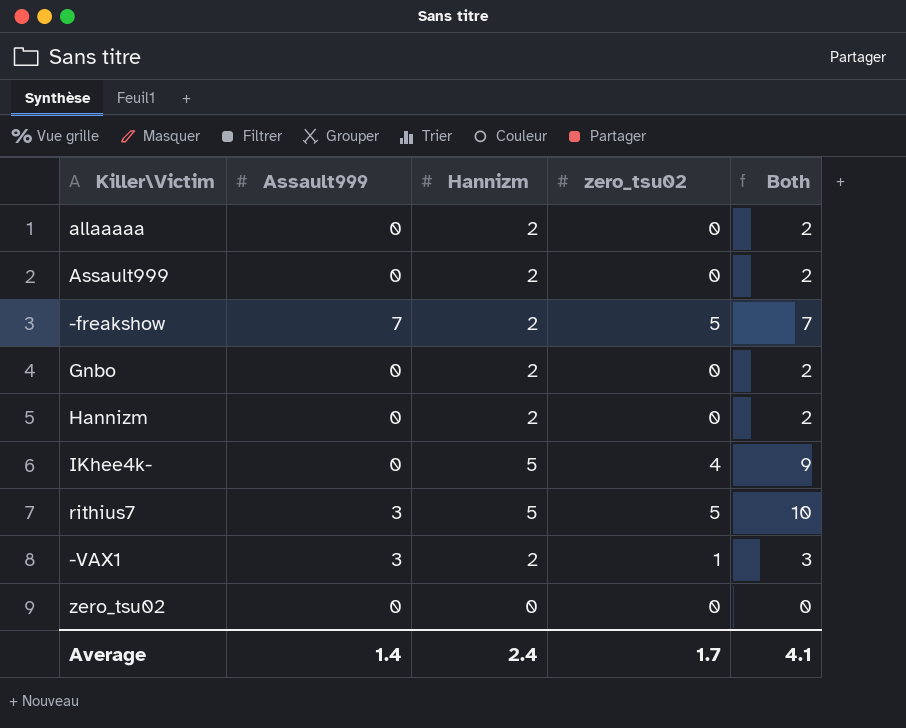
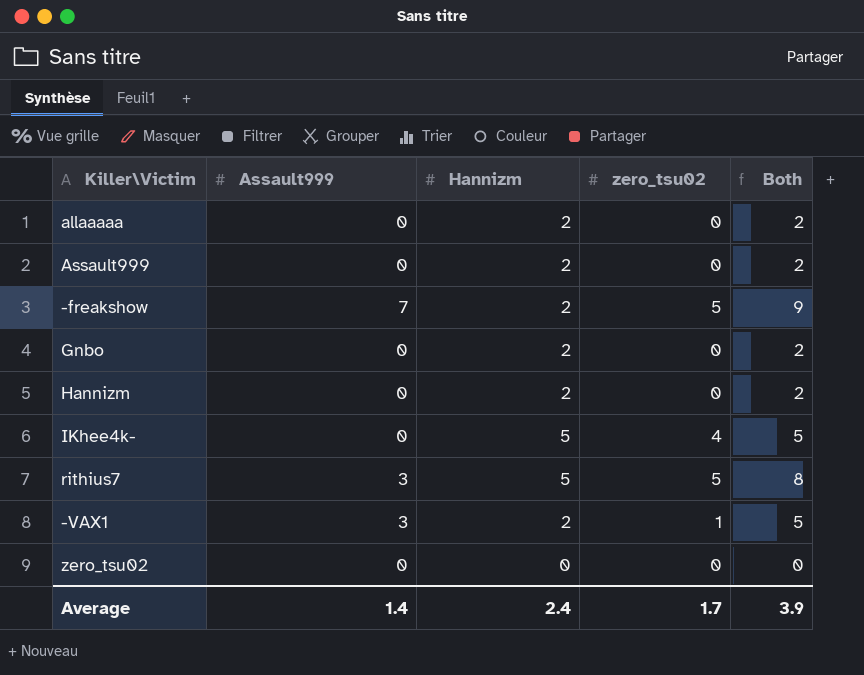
column Both | formula: [Hannizm] + [zero_tsu02] -> [Assault999] + [Hannizm]
Average | Both: 4.1 -> 3.9

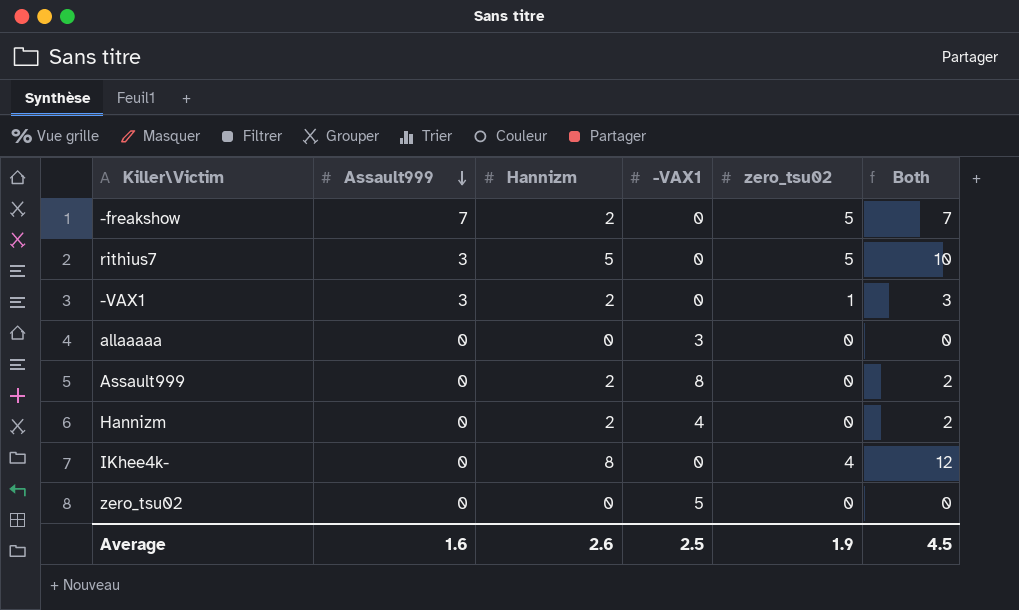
row order: none -> Assault999 descending
column -VAX1 | position: none -> 4
column Both | formula: [Assault999] + [Hannizm] -> [Hannizm] + [zero_tsu02]
row Gnbo: 0 | 2 | 0 | 2 -> none
allaaaaa | Hannizm: 2 -> 0
IKhee4k- | Hannizm: 5 -> 8
Average | Assault999: 1.4 -> 1.6
Average | Hannizm: 2.4 -> 2.6
Average | zero_tsu02: 1.7 -> 1.9
Average | Both: 3.9 -> 4.5

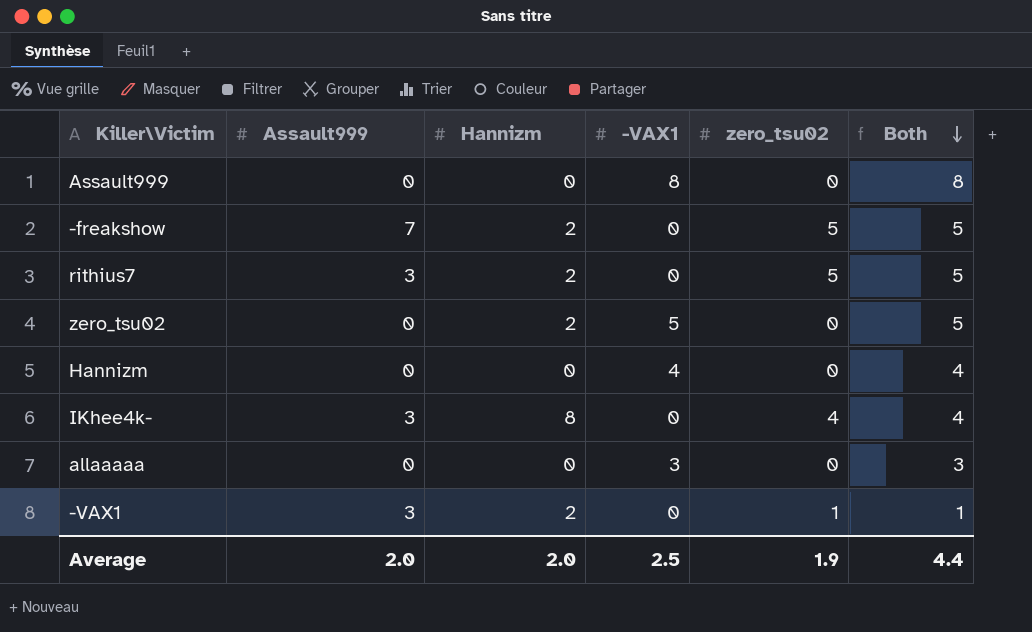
row order: Assault999 descending -> Both descending
column Both | formula: [Hannizm] + [zero_tsu02] -> [-VAX1] + [zero_tsu02]
Assault999 | Hannizm: 2 -> 0
rithius7 | Hannizm: 5 -> 2
zero_tsu02 | Hannizm: 0 -> 2
Hannizm | Hannizm: 2 -> 0
IKhee4k- | Assault999: 0 -> 3
Average | Assault999: 1.6 -> 2.0
Average | Hannizm: 2.6 -> 2.0
Average | Both: 4.5 -> 4.4

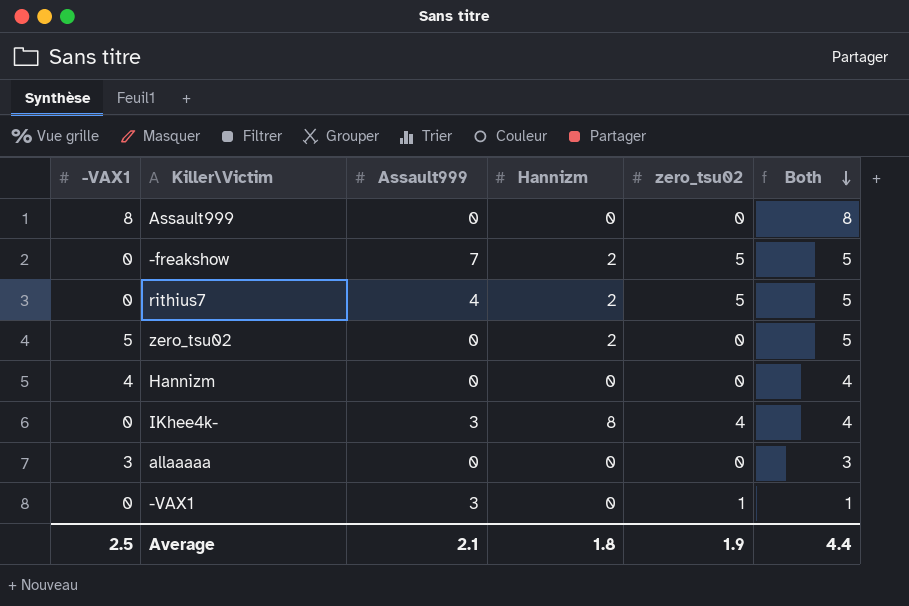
column -VAX1 | position: 4 -> 1
rithius7 | Assault999: 3 -> 4
-VAX1 | Hannizm: 2 -> 0
Average | Assault999: 2.0 -> 2.1
Average | Hannizm: 2.0 -> 1.8

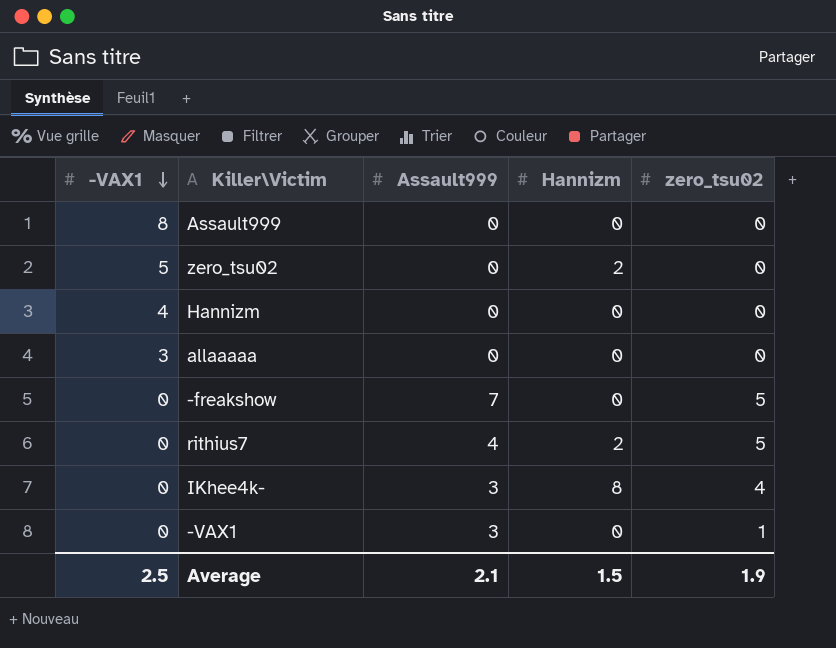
row order: Both descending -> -VAX1 descending
column Both | formula: [-VAX1] + [zero_tsu02] -> none
-freakshow | Hannizm: 2 -> 0
Average | Hannizm: 1.8 -> 1.5

